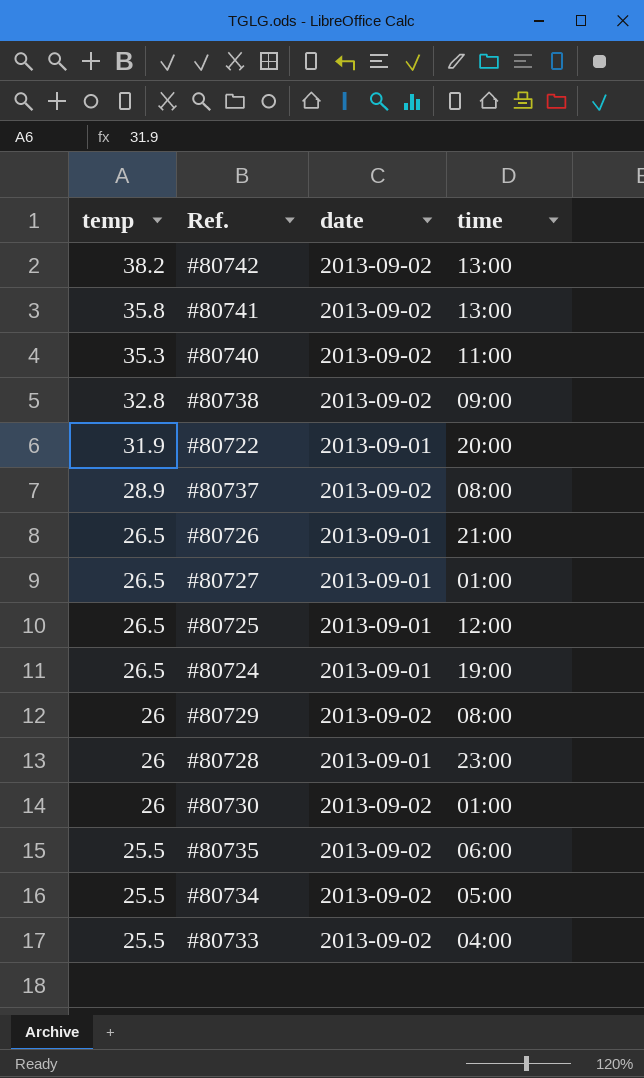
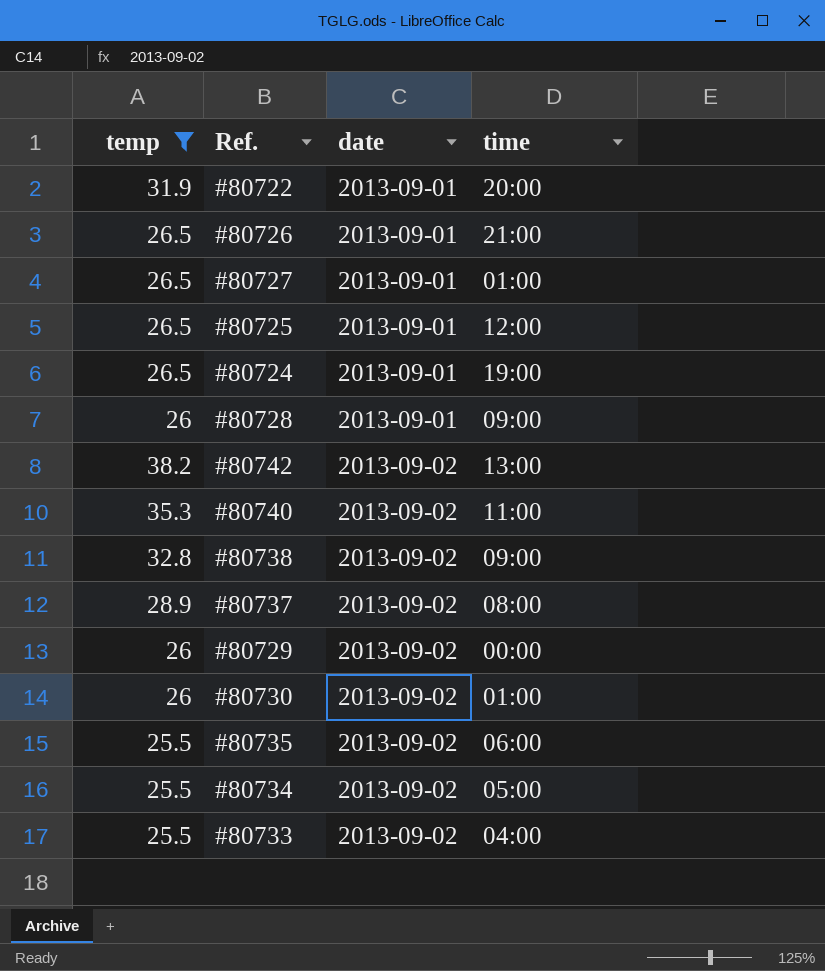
filter: none -> temp != 35.8
row order: temp descending -> date ascending
#80728 | time: 23:00 -> 09:00
#80729 | time: 08:00 -> 00:00

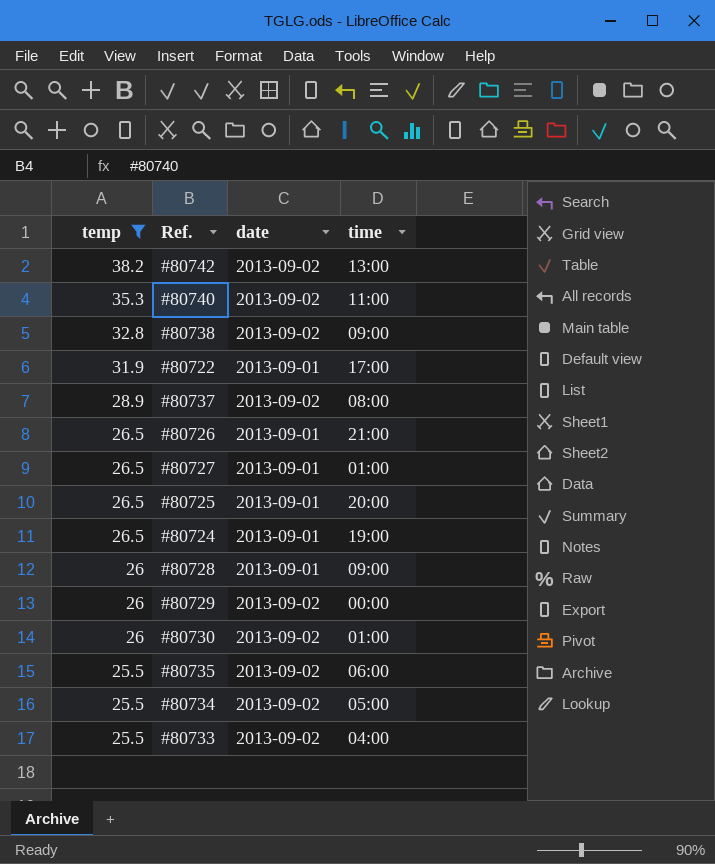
row order: date ascending -> temp descending
#80722 | time: 20:00 -> 17:00
#80725 | time: 12:00 -> 20:00

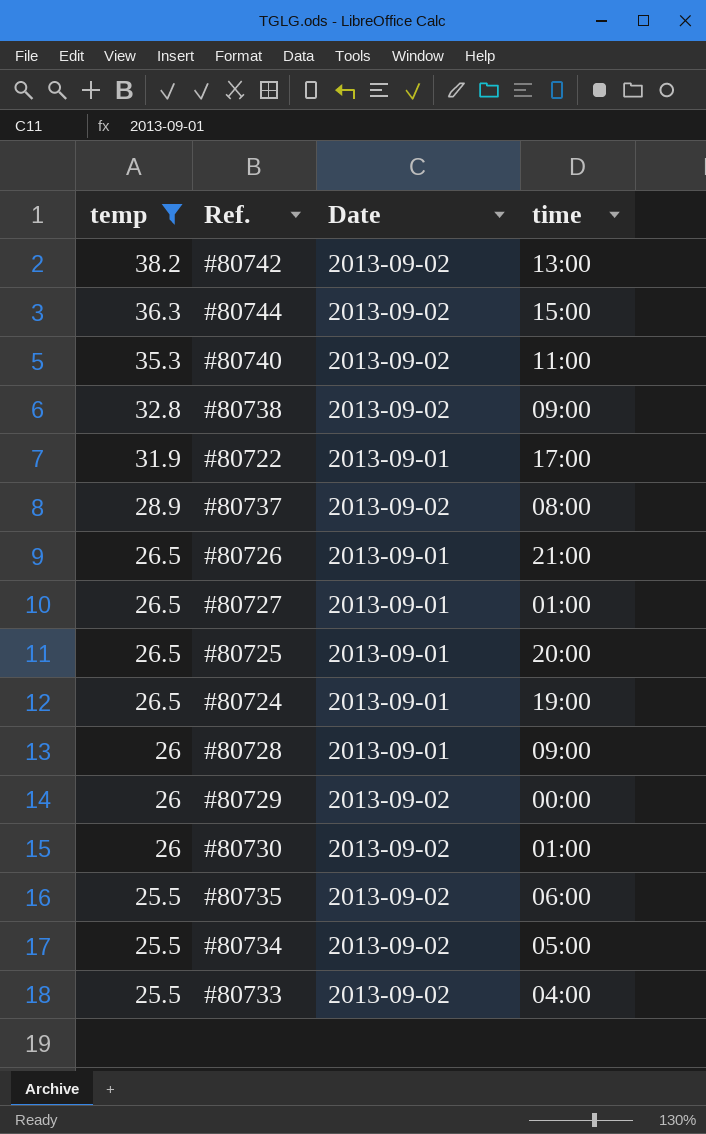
column name: date -> Date
row #80744: none -> 36.3 | 2013-09-02 | 15:00

